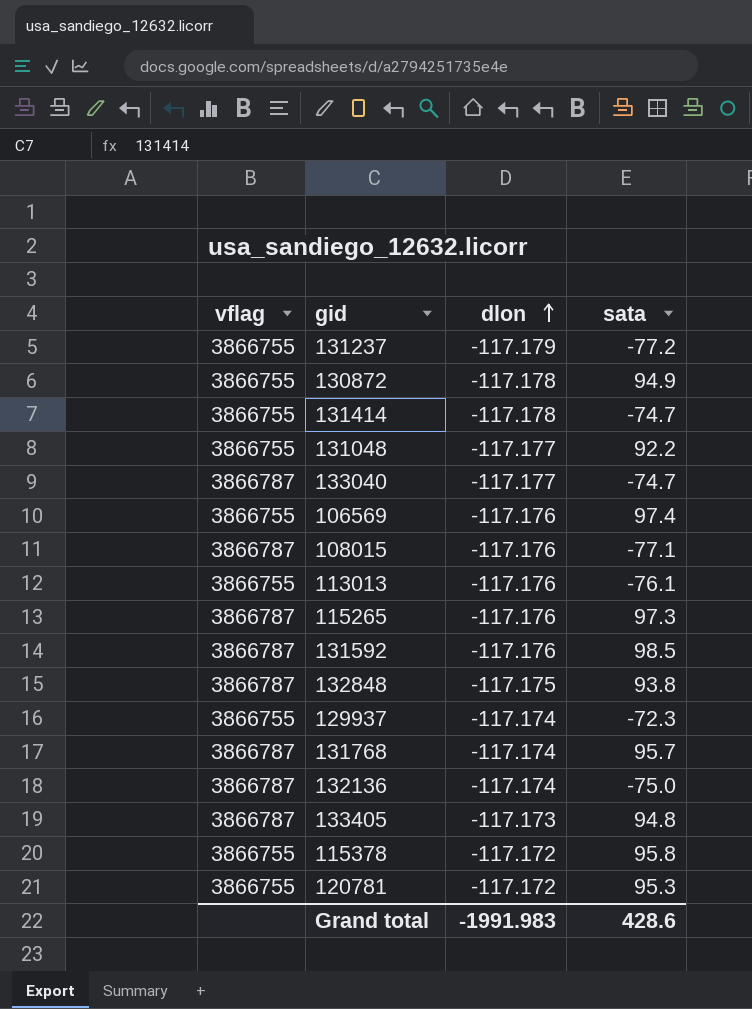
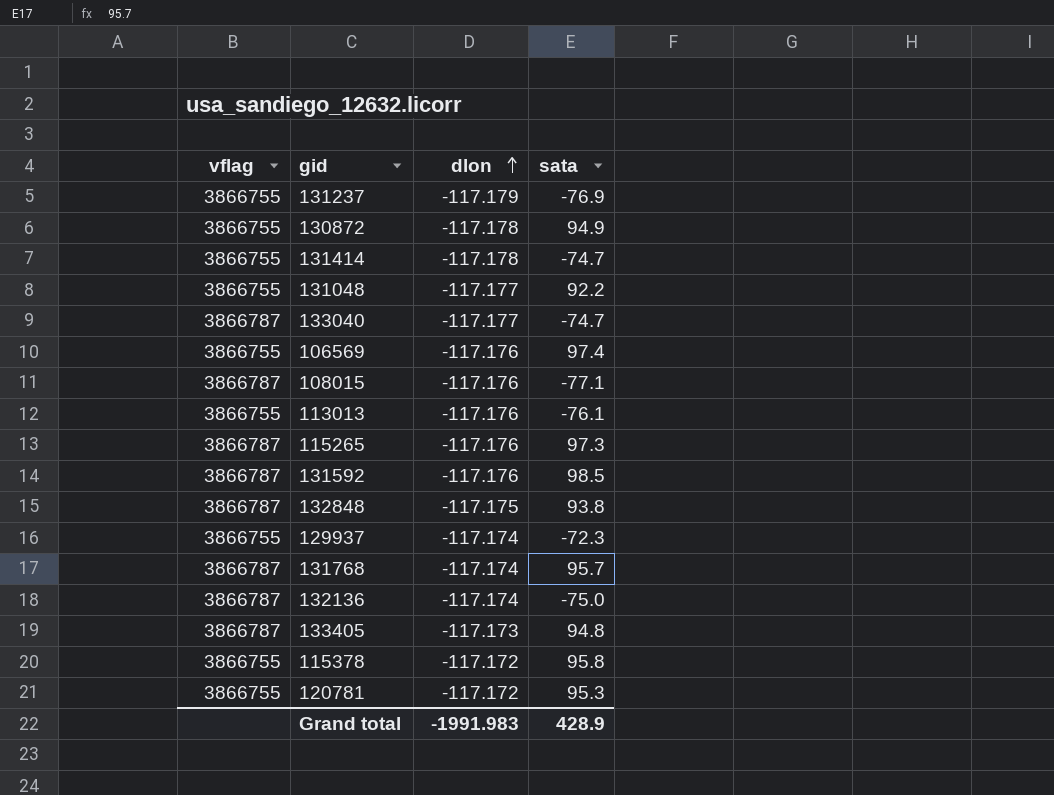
131237 | sata: -77.2 -> -76.9
Grand total | sata: 428.6 -> 428.9

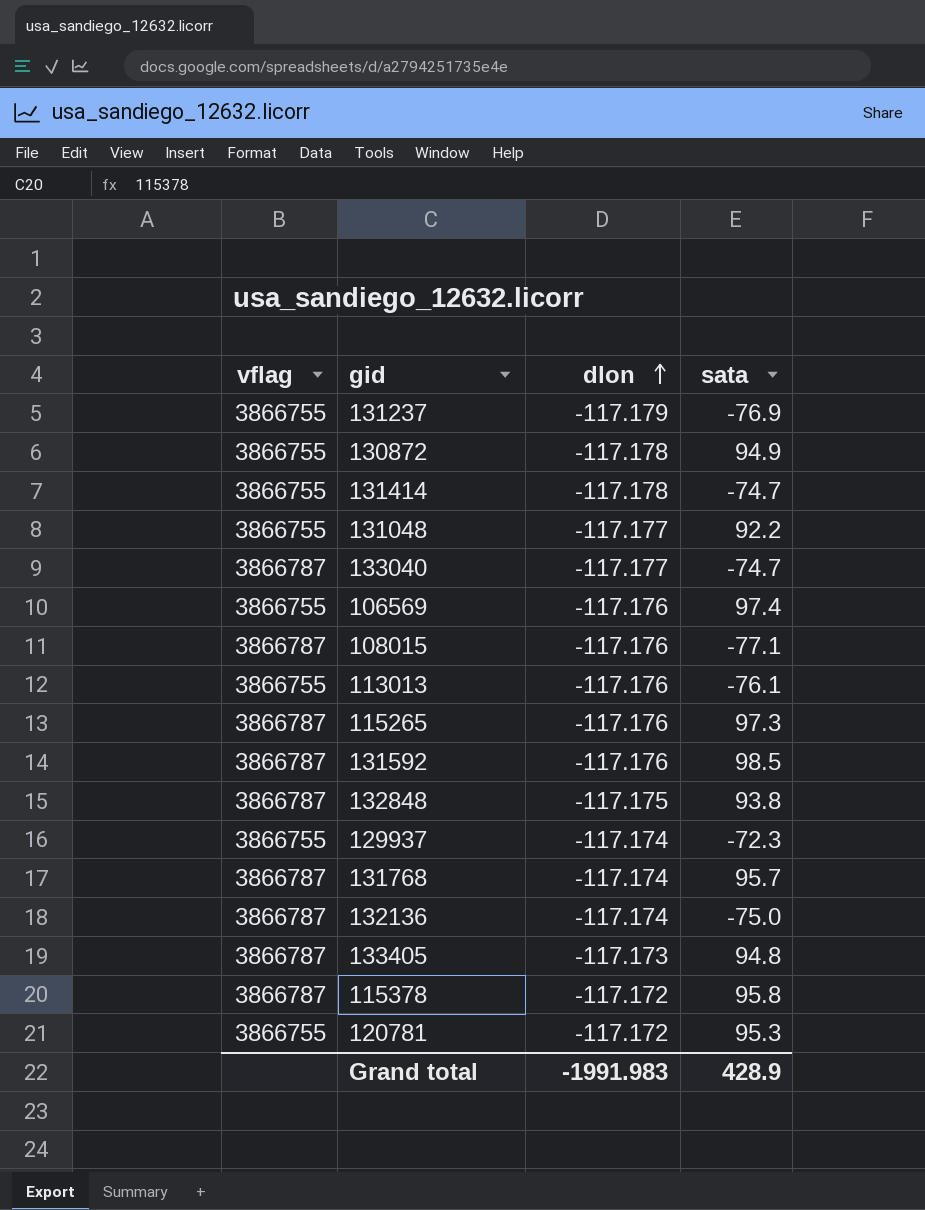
115378 | vflag: 3866755 -> 3866787

